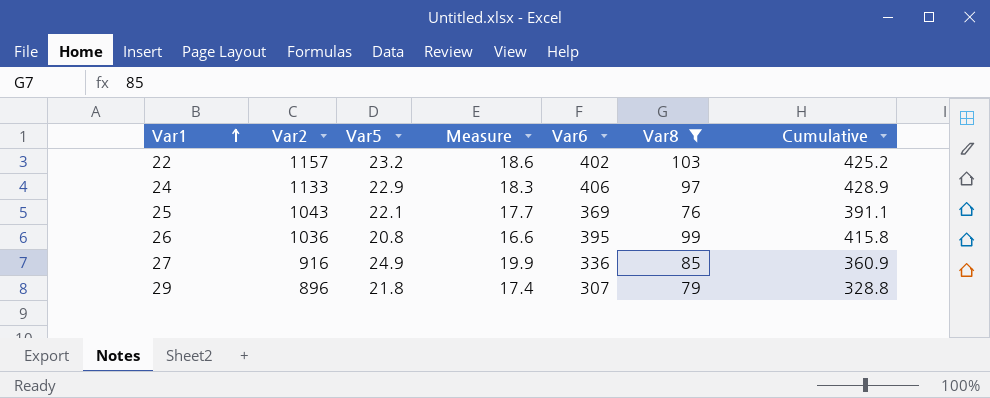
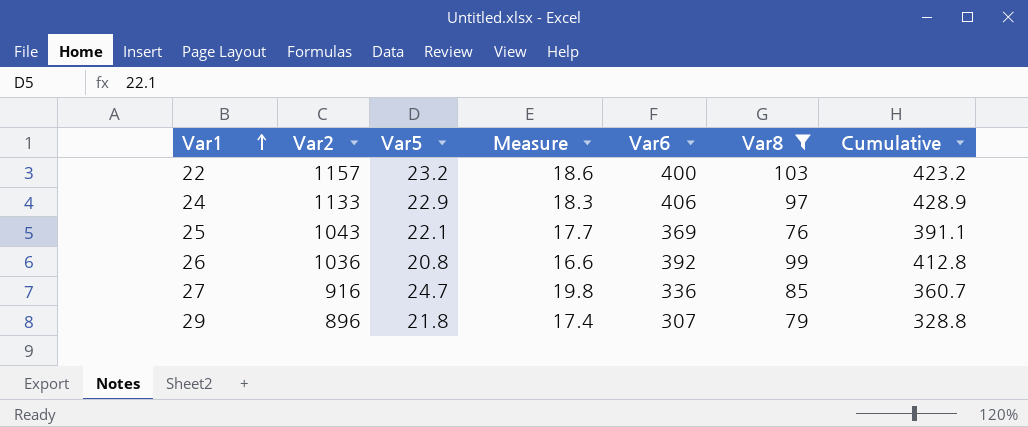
22 | Var6: 402 -> 400
22 | Cumulative: 425.2 -> 423.2
26 | Var6: 395 -> 392
26 | Cumulative: 415.8 -> 412.8
27 | Var5: 24.9 -> 24.7
27 | Measure: 19.9 -> 19.8
27 | Cumulative: 360.9 -> 360.7

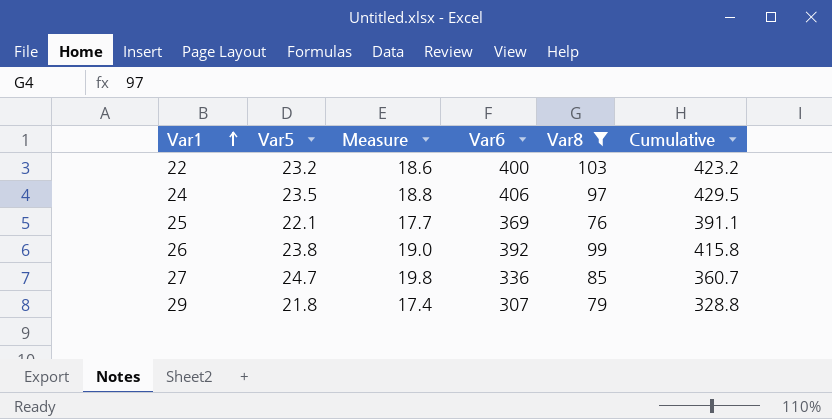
column Var2 | position: 2 -> none
24 | Var5: 22.9 -> 23.5
24 | Measure: 18.3 -> 18.8
24 | Cumulative: 428.9 -> 429.5
26 | Var5: 20.8 -> 23.8
26 | Measure: 16.6 -> 19.0
26 | Cumulative: 412.8 -> 415.8

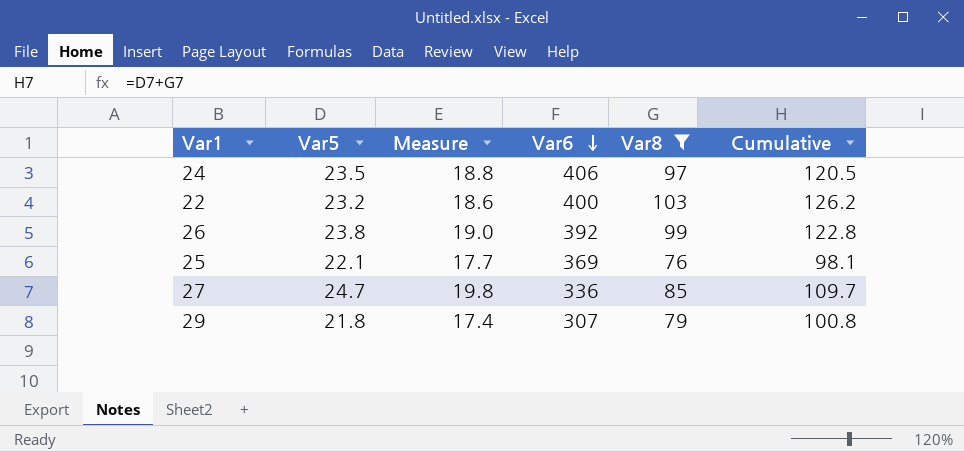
row order: Var1 ascending -> Var6 descending
column Cumulative | formula: [Var5] + [Var6] -> [Var5] + [Var8]

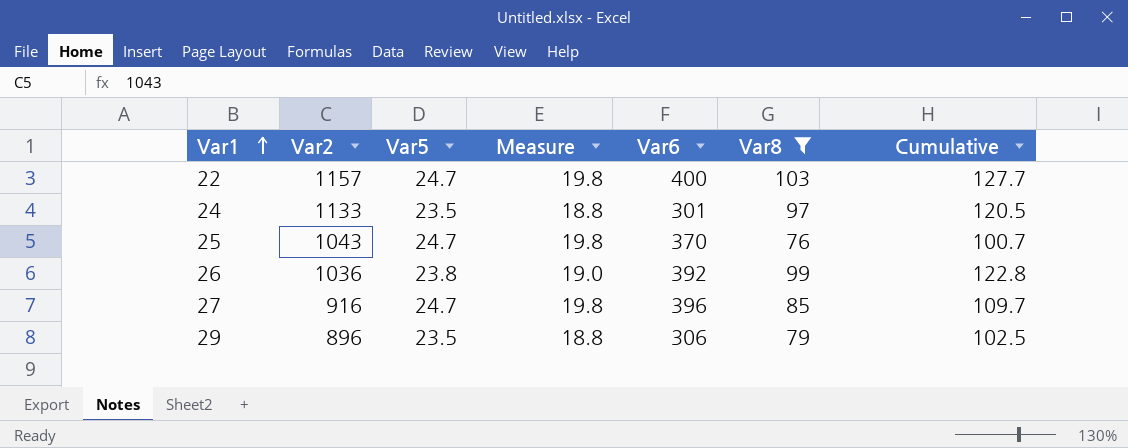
row order: Var6 descending -> Var1 ascending
column Var2 | position: none -> 2
22 | Var5: 23.2 -> 24.7
22 | Measure: 18.6 -> 19.8
22 | Cumulative: 126.2 -> 127.7
24 | Var6: 406 -> 301
25 | Var5: 22.1 -> 24.7
25 | Measure: 17.7 -> 19.8
25 | Var6: 369 -> 370
25 | Cumulative: 98.1 -> 100.7
27 | Var6: 336 -> 396
29 | Var5: 21.8 -> 23.5
29 | Measure: 17.4 -> 18.8
29 | Var6: 307 -> 306
29 | Cumulative: 100.8 -> 102.5

